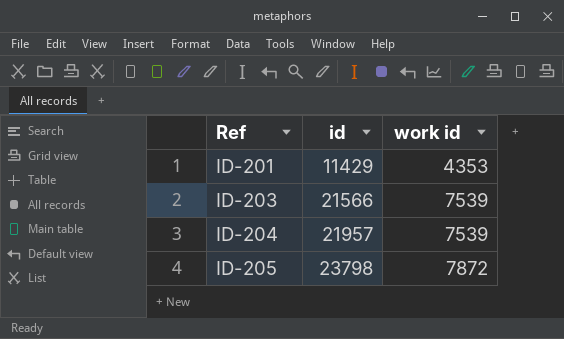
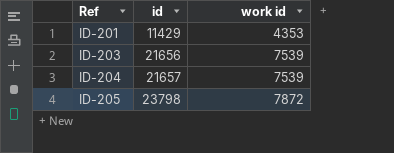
ID-203 | id: 21566 -> 21656
ID-204 | id: 21957 -> 21657

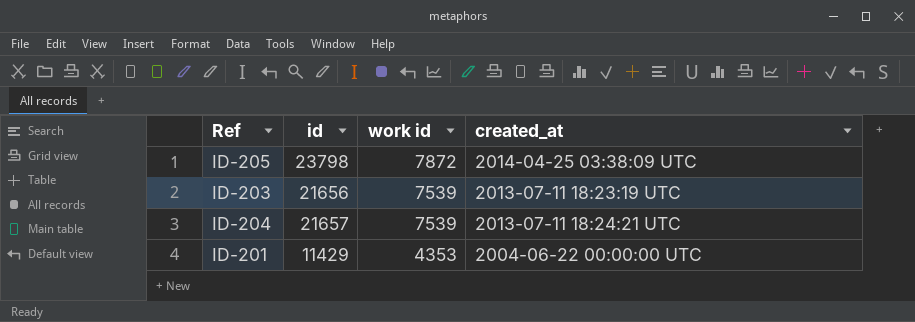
row order: Ref ascending -> work id descending
column created_at | position: none -> 4

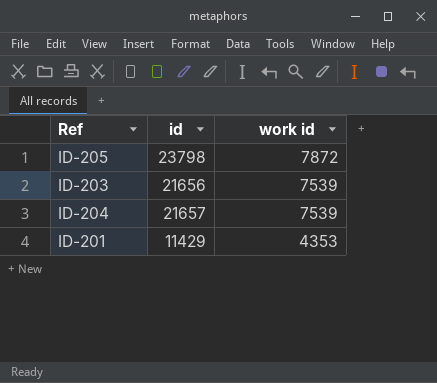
column created_at | position: 4 -> none

